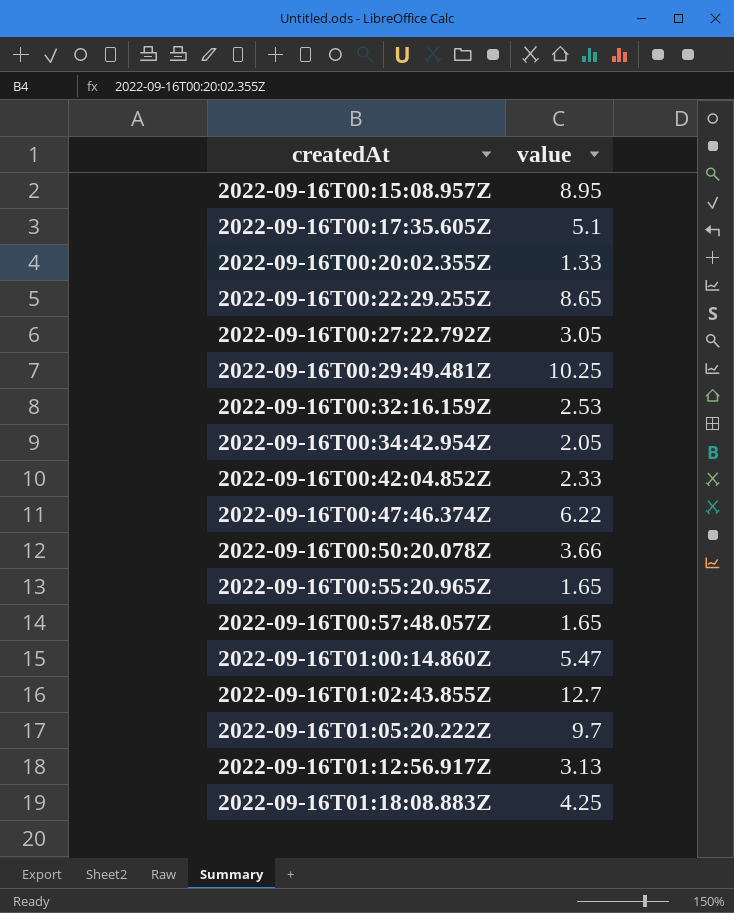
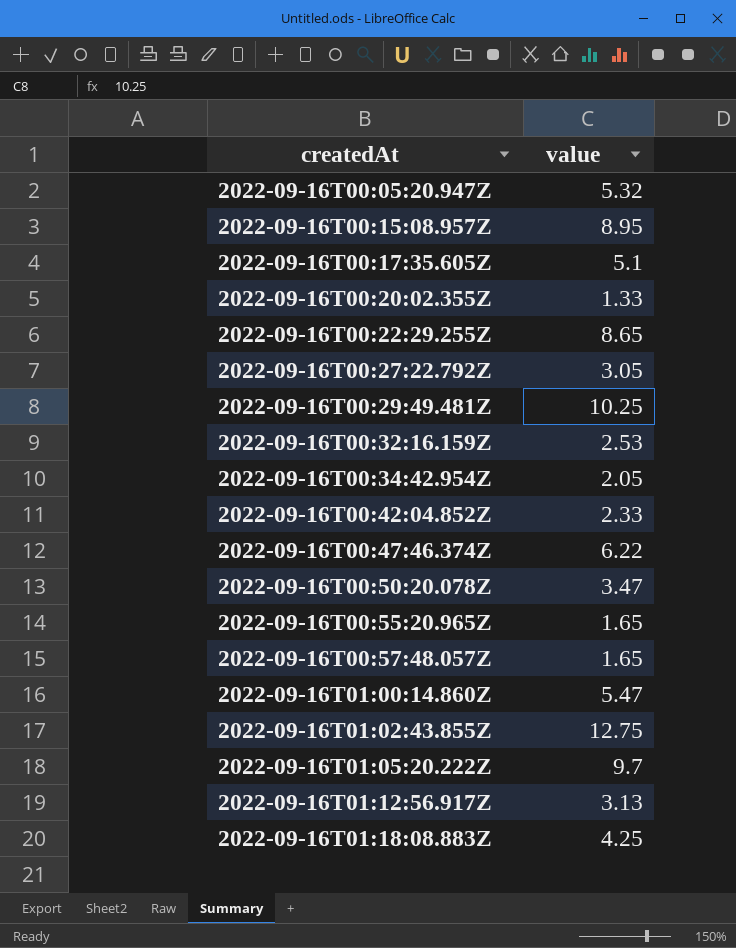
row 2022-09-16T00:05:20.947Z: none -> 5.32
2022-09-16T00:50:20.078Z | value: 3.66 -> 3.47
2022-09-16T01:02:43.855Z | value: 12.7 -> 12.75

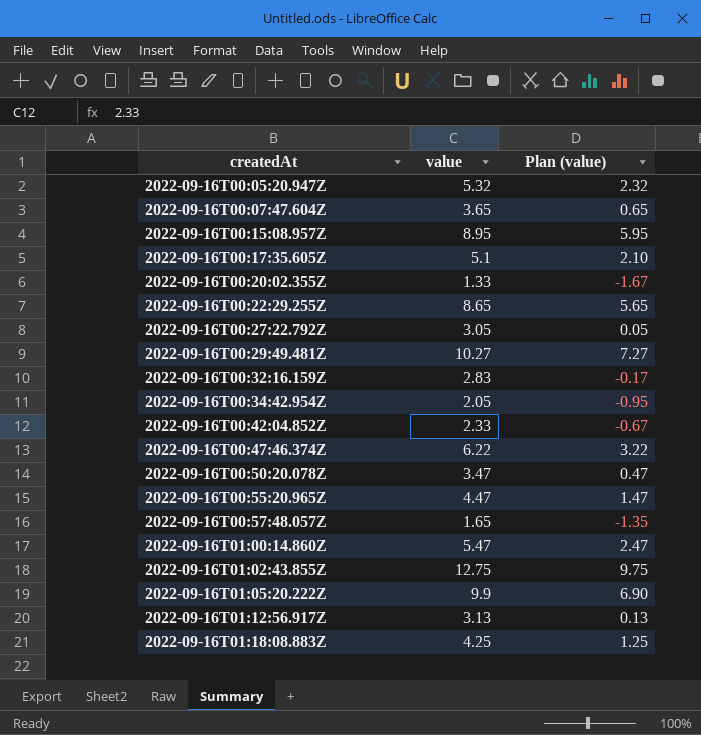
column Plan (value) | formula: none -> [value] - 3
row 2022-09-16T00:07:47.604Z: none -> 3.65 | 0.65
2022-09-16T00:29:49.481Z | value: 10.25 -> 10.27
2022-09-16T00:32:16.159Z | value: 2.53 -> 2.83
2022-09-16T00:55:20.965Z | value: 1.65 -> 4.47
2022-09-16T01:05:20.222Z | value: 9.7 -> 9.9

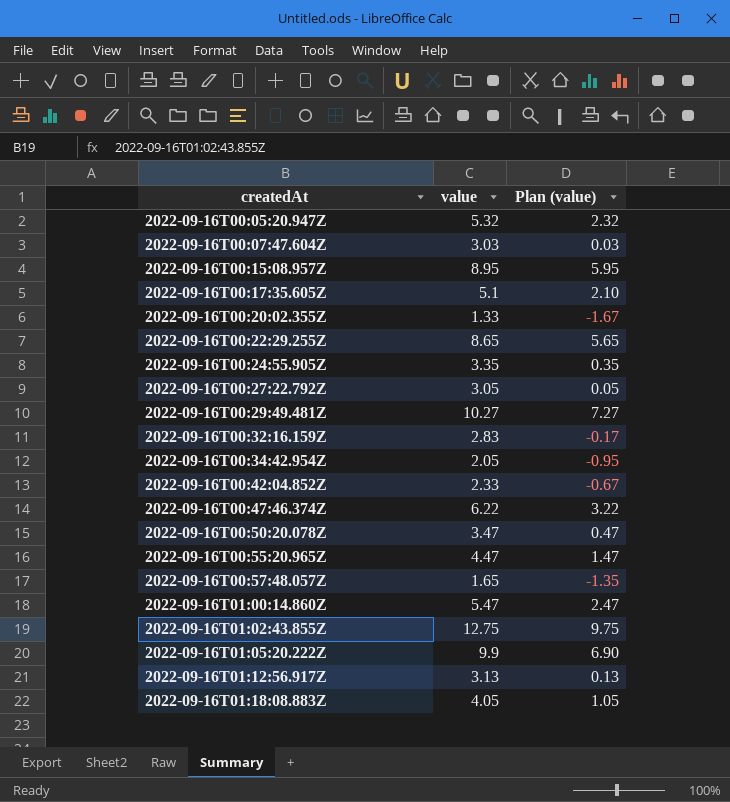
2022-09-16T00:07:47.604Z | value: 3.65 -> 3.03
2022-09-16T00:07:47.604Z | Plan (value): 0.65 -> 0.03
row 2022-09-16T00:24:55.905Z: none -> 3.35 | 0.35
2022-09-16T01:18:08.883Z | value: 4.25 -> 4.05
2022-09-16T01:18:08.883Z | Plan (value): 1.25 -> 1.05

